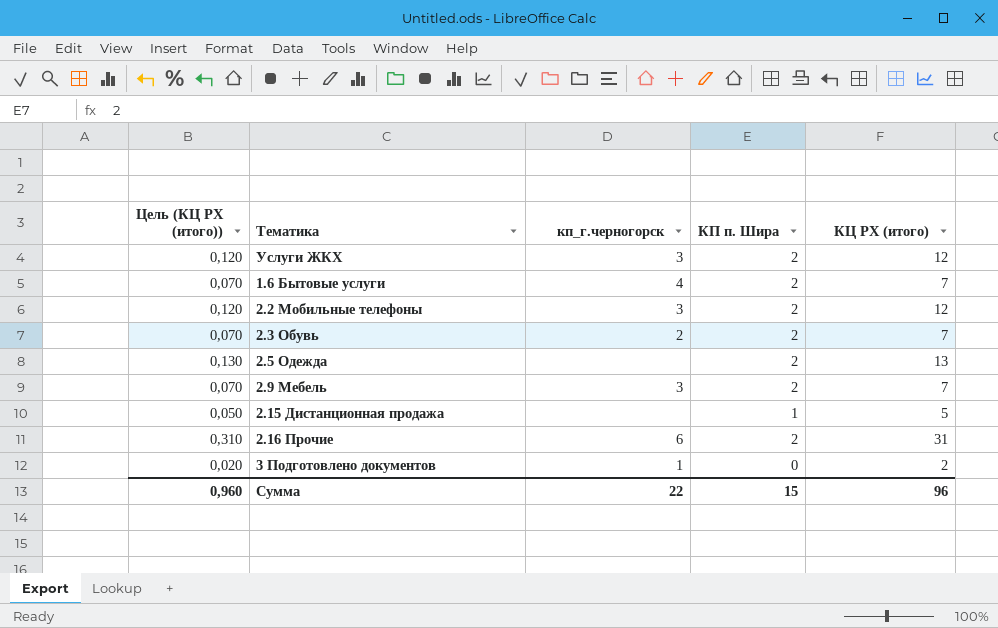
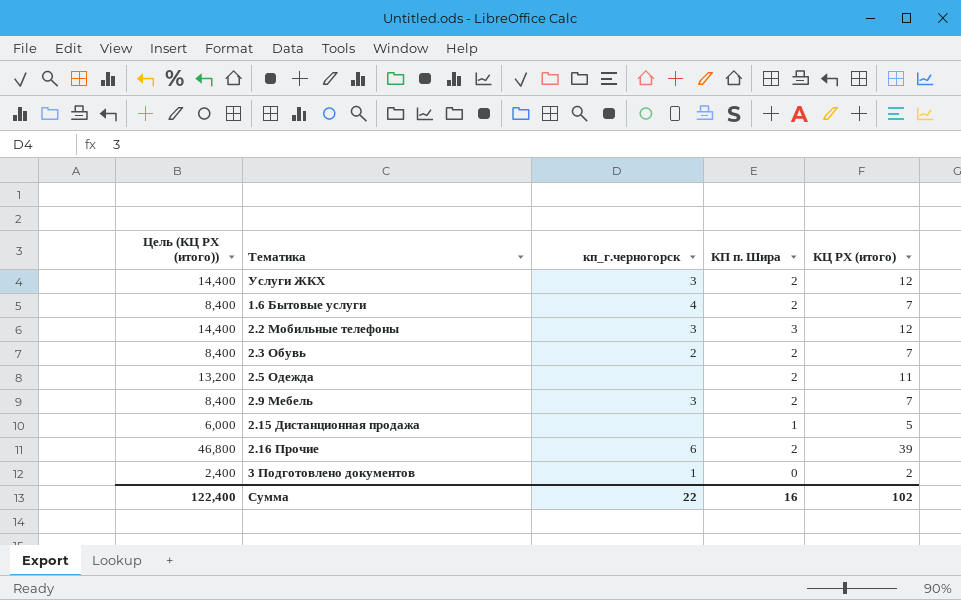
column Цель (КЦ РХ (итого)) | formula: [КЦ РХ (итого)] * 0,01 -> [КЦ РХ (итого)] * 1,2
2.2 Мобильные телефоны | КП п. Шира: 2 -> 3
2.5 Одежда | КЦ РХ (итого): 13 -> 11
2.16 Прочие | КЦ РХ (итого): 31 -> 39
Сумма | Цель (КЦ РХ (итого)): 0,960 -> 122,400
Сумма | КП п. Шира: 15 -> 16
Сумма | КЦ РХ (итого): 96 -> 102

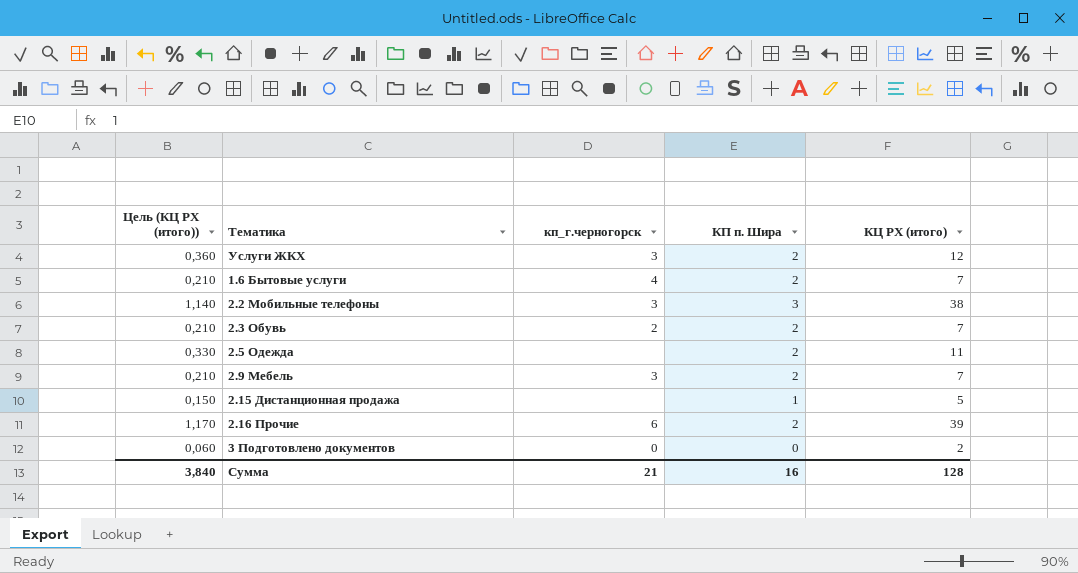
column Цель (КЦ РХ (итого)) | formula: [КЦ РХ (итого)] * 1,2 -> [КЦ РХ (итого)] * 0,03
2.2 Мобильные телефоны | КЦ РХ (итого): 12 -> 38
3 Подготовлено документов | кп_г.черногорск: 1 -> 0
Сумма | Цель (КЦ РХ (итого)): 122,400 -> 3,840
Сумма | кп_г.черногорск: 22 -> 21
Сумма | КЦ РХ (итого): 102 -> 128

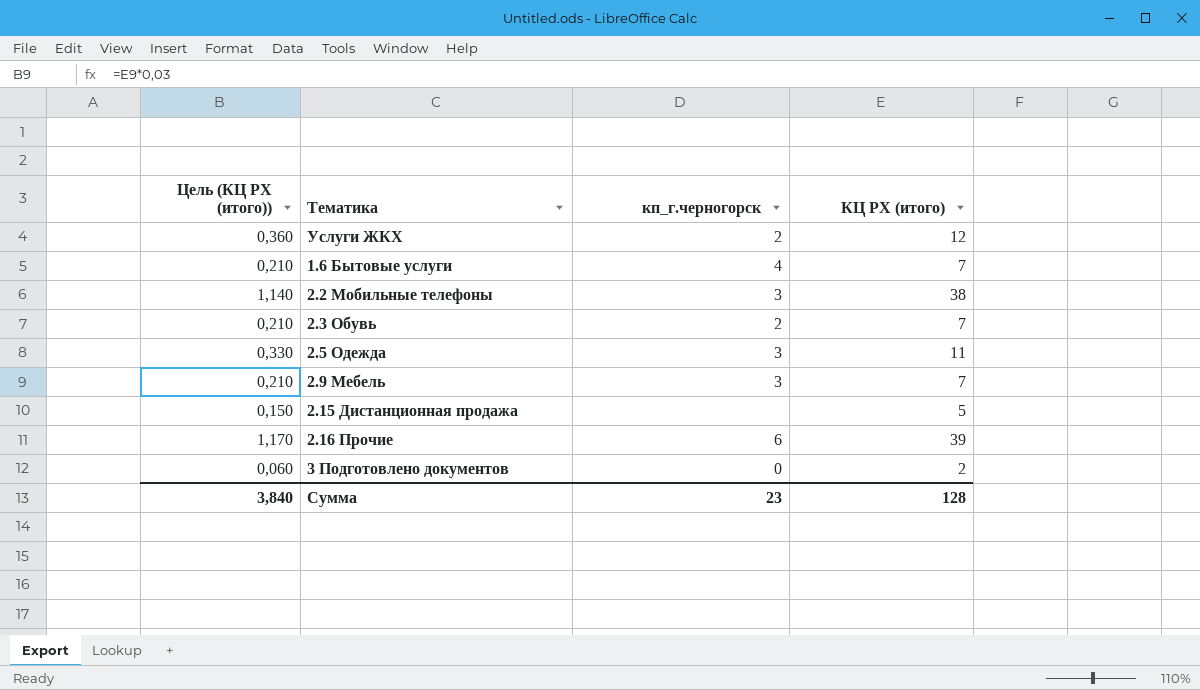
column КП п. Шира | position: 4 -> none
Услуги ЖКХ | кп_г.черногорск: 3 -> 2
2.5 Одежда | кп_г.черногорск: none -> 3
Сумма | кп_г.черногорск: 21 -> 23

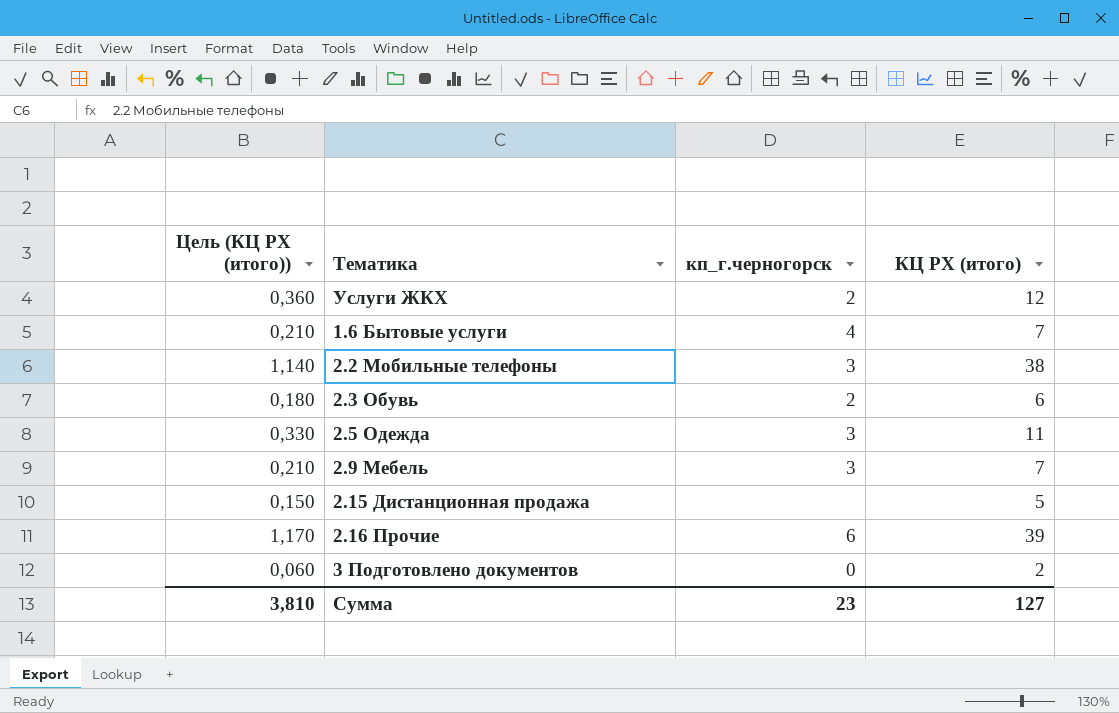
2.3 Обувь | Цель (КЦ РХ (итого)): 0,210 -> 0,180
2.3 Обувь | КЦ РХ (итого): 7 -> 6
Сумма | Цель (КЦ РХ (итого)): 3,840 -> 3,810
Сумма | КЦ РХ (итого): 128 -> 127

